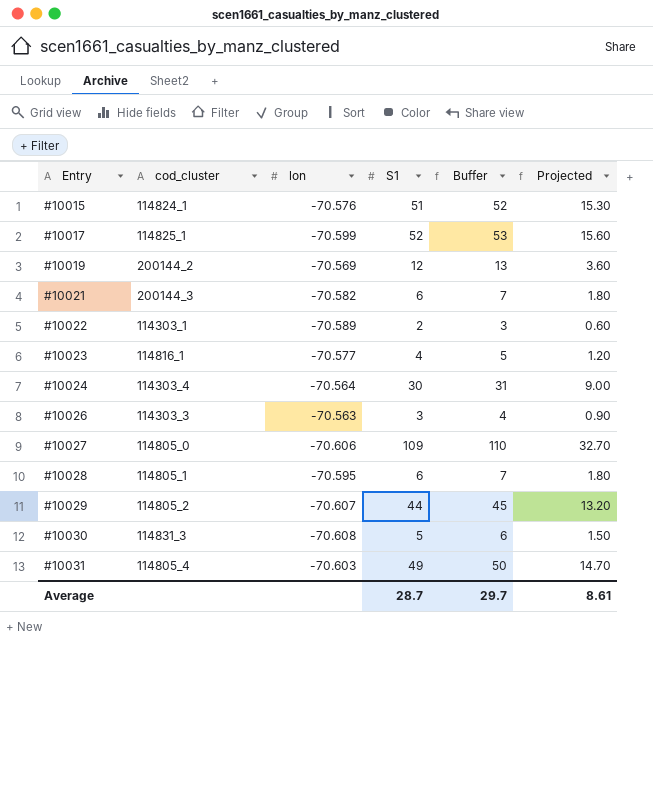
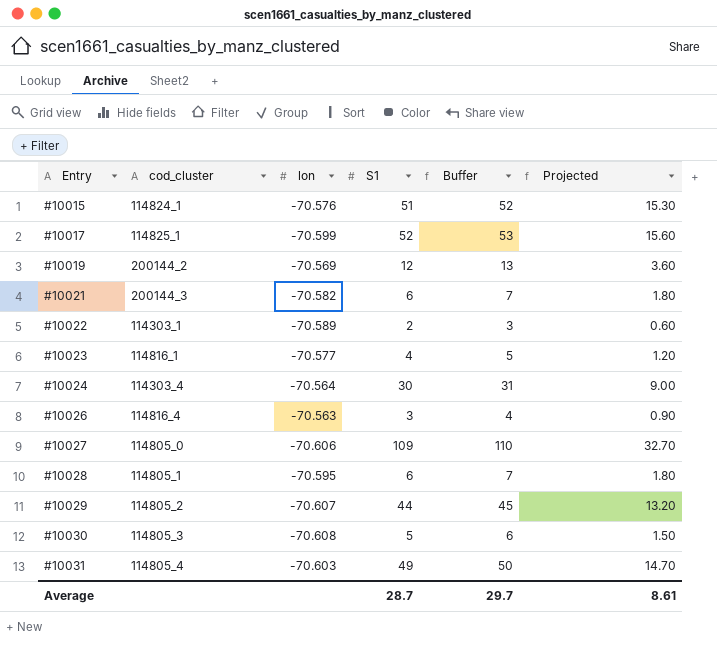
#10026 | cod_cluster: 114303_3 -> 114816_4
#10030 | cod_cluster: 114831_3 -> 114805_3

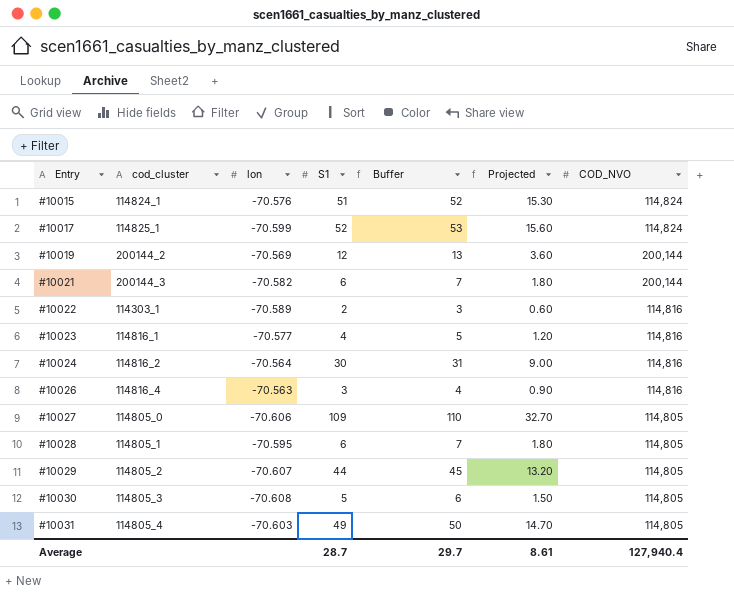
column COD_NVO | position: none -> 7
#10024 | cod_cluster: 114303_4 -> 114816_2

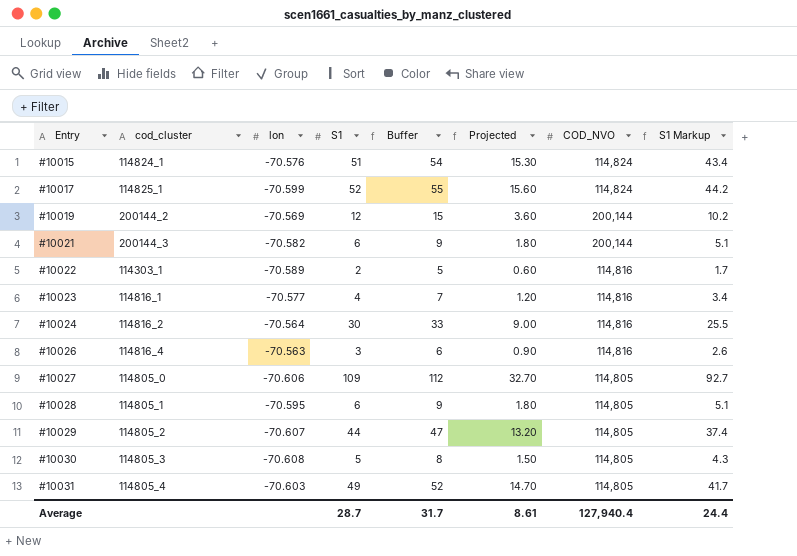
column Buffer | formula: [S1] + 1 -> [S1] + 3
column S1 Markup | formula: none -> [S1] * 0.85
Average | Buffer: 29.7 -> 31.7

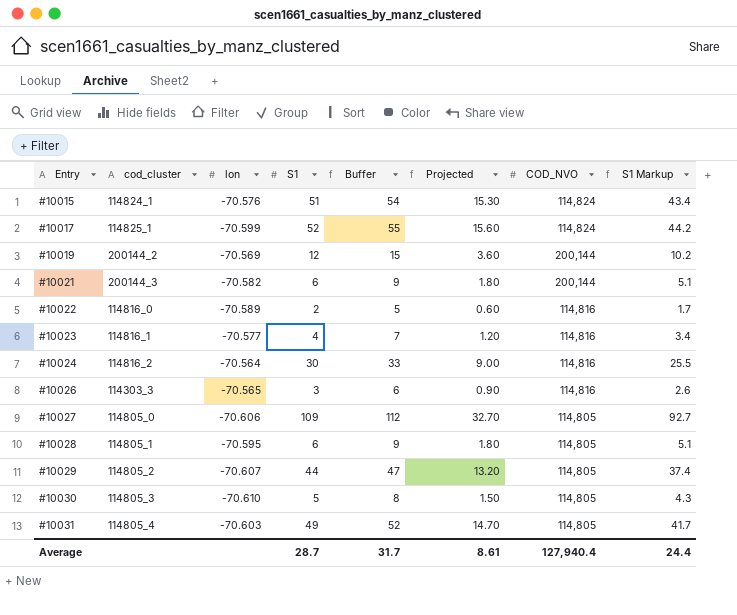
#10022 | cod_cluster: 114303_1 -> 114816_0
#10026 | cod_cluster: 114816_4 -> 114303_3
#10026 | lon: -70.563 -> -70.565
#10030 | lon: -70.608 -> -70.610

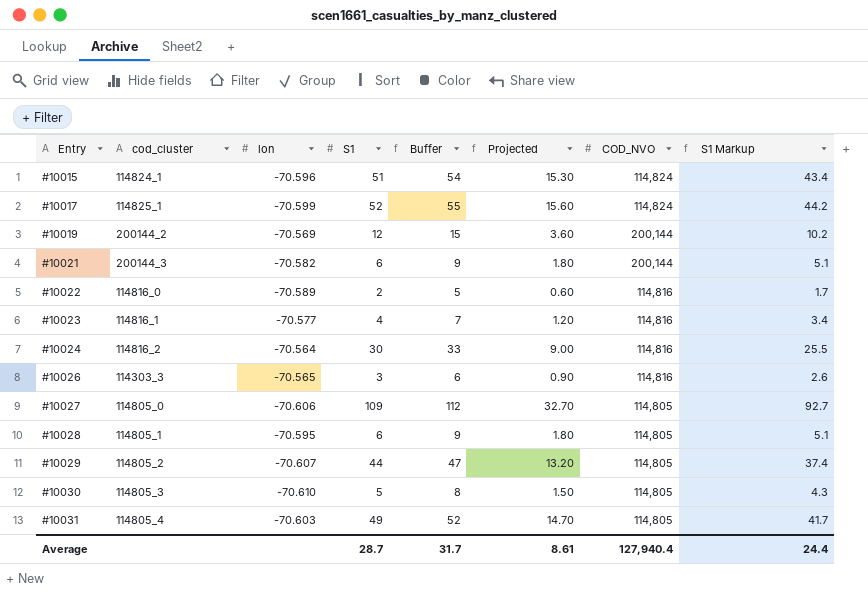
#10015 | lon: -70.576 -> -70.596

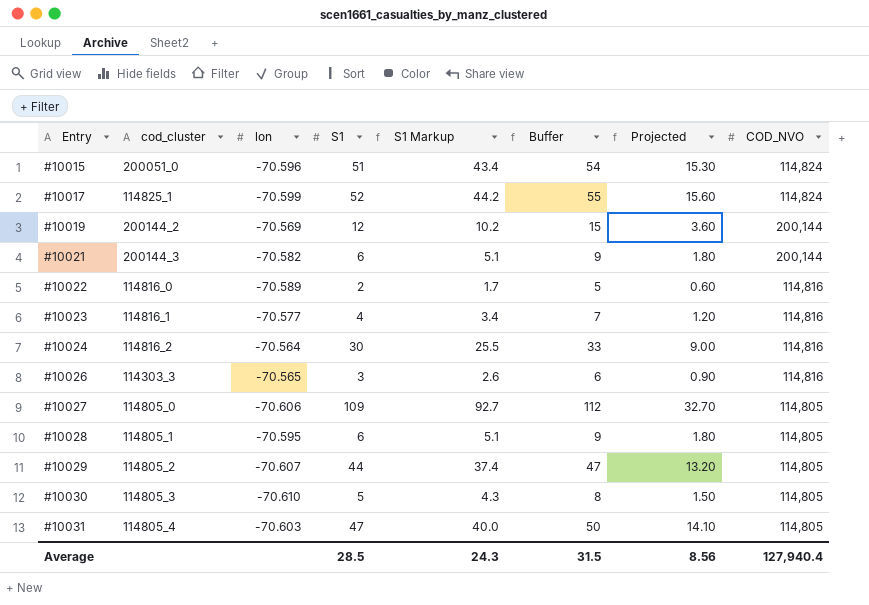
column S1 Markup | position: 8 -> 5
#10015 | cod_cluster: 114824_1 -> 200051_0
#10031 | S1: 49 -> 47
#10031 | S1 Markup: 41.7 -> 40.0
#10031 | Buffer: 52 -> 50
#10031 | Projected: 14.70 -> 14.10
Average | S1: 28.7 -> 28.5
Average | S1 Markup: 24.4 -> 24.3
Average | Buffer: 31.7 -> 31.5
Average | Projected: 8.61 -> 8.56

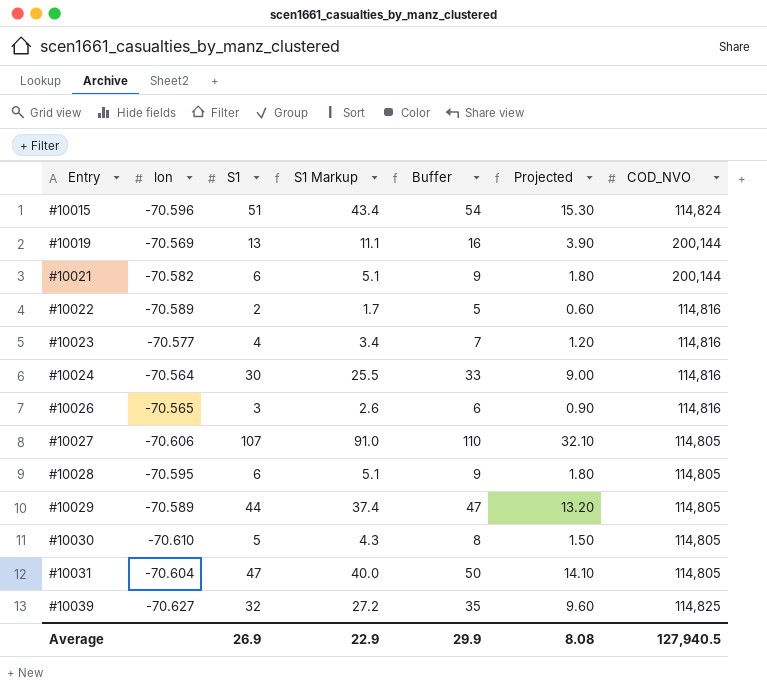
column cod_cluster | position: 2 -> none
row #10017: 114825_1 | -70.599 | 52 | 44.2 | 55 | 15.60 | 114,824 -> none
#10019 | S1: 12 -> 13
#10019 | S1 Markup: 10.2 -> 11.1
#10019 | Buffer: 15 -> 16
#10019 | Projected: 3.60 -> 3.90
#10027 | S1: 109 -> 107
#10027 | S1 Markup: 92.7 -> 91.0
#10027 | Buffer: 112 -> 110
#10027 | Projected: 32.70 -> 32.10
#10029 | lon: -70.607 -> -70.589
#10031 | lon: -70.603 -> -70.604
row #10039: none -> -70.627 | 32 | 27.2 | 35 | 9.60 | 114,825
Average | S1: 28.5 -> 26.9
Average | S1 Markup: 24.3 -> 22.9
Average | Buffer: 31.5 -> 29.9
Average | Projected: 8.56 -> 8.08
Average | COD_NVO: 127,940.4 -> 127,940.5

